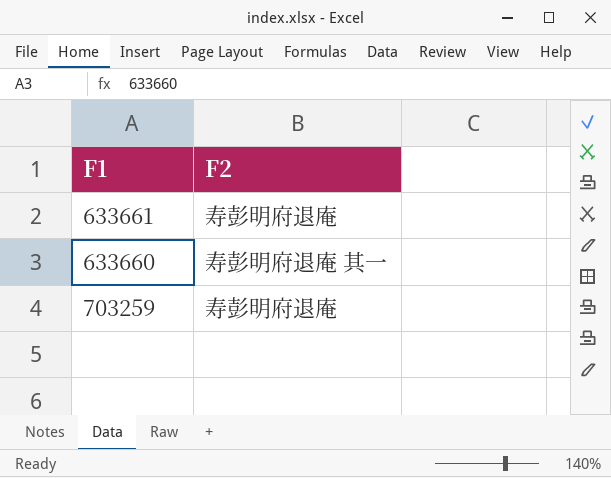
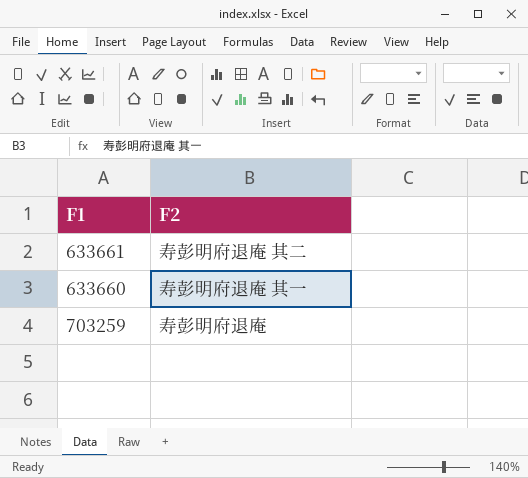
633661 | F2: 寿彭明府退庵 -> 寿彭明府退庵 其二

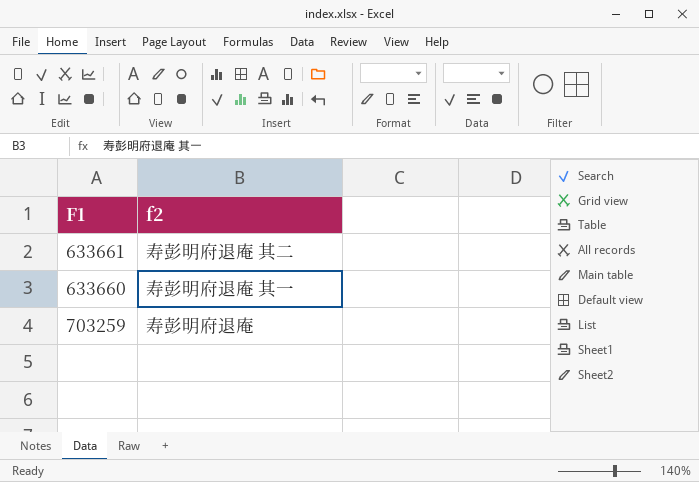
column name: F2 -> f2

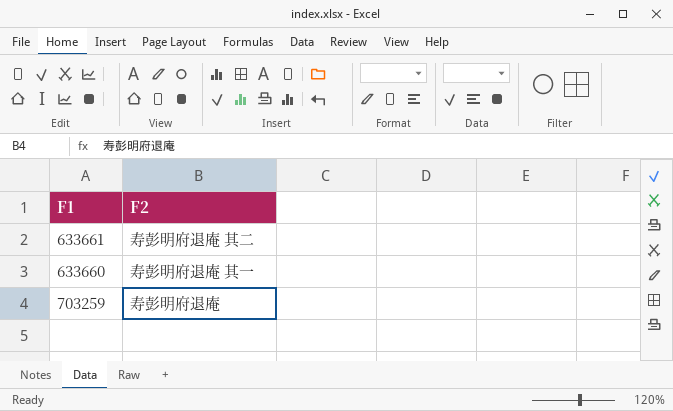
column name: f2 -> F2

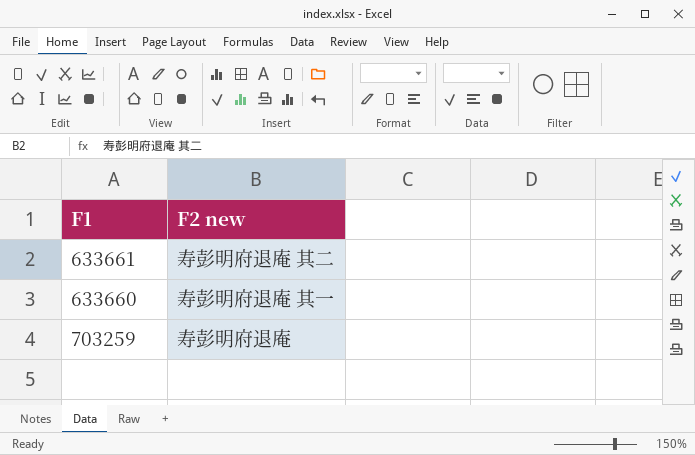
column name: F2 -> F2 new

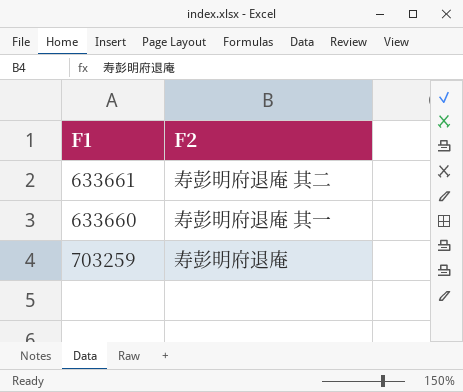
column name: F2 new -> F2

